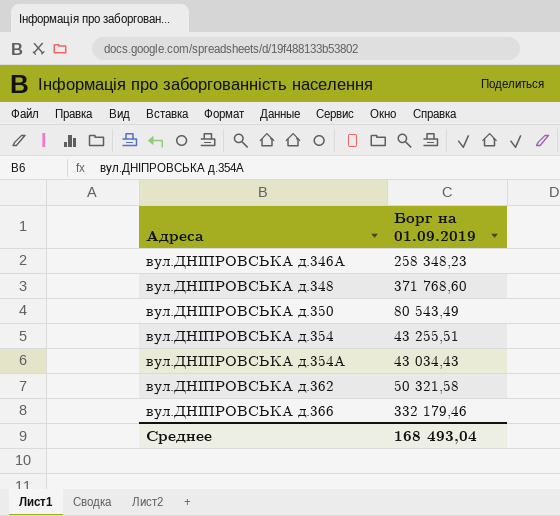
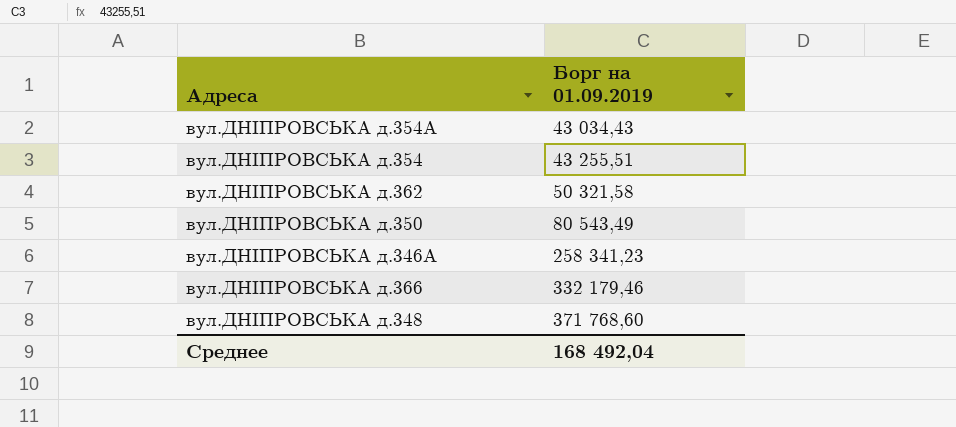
row order: Адреса ascending -> Борг на 01.09.2019 ascending
вул.ДНІПРОВСЬКА д.346А | Борг на 01.09.2019: 258 348,23 -> 258 341,23
Среднее | Борг на 01.09.2019: 168 493,04 -> 168 492,04

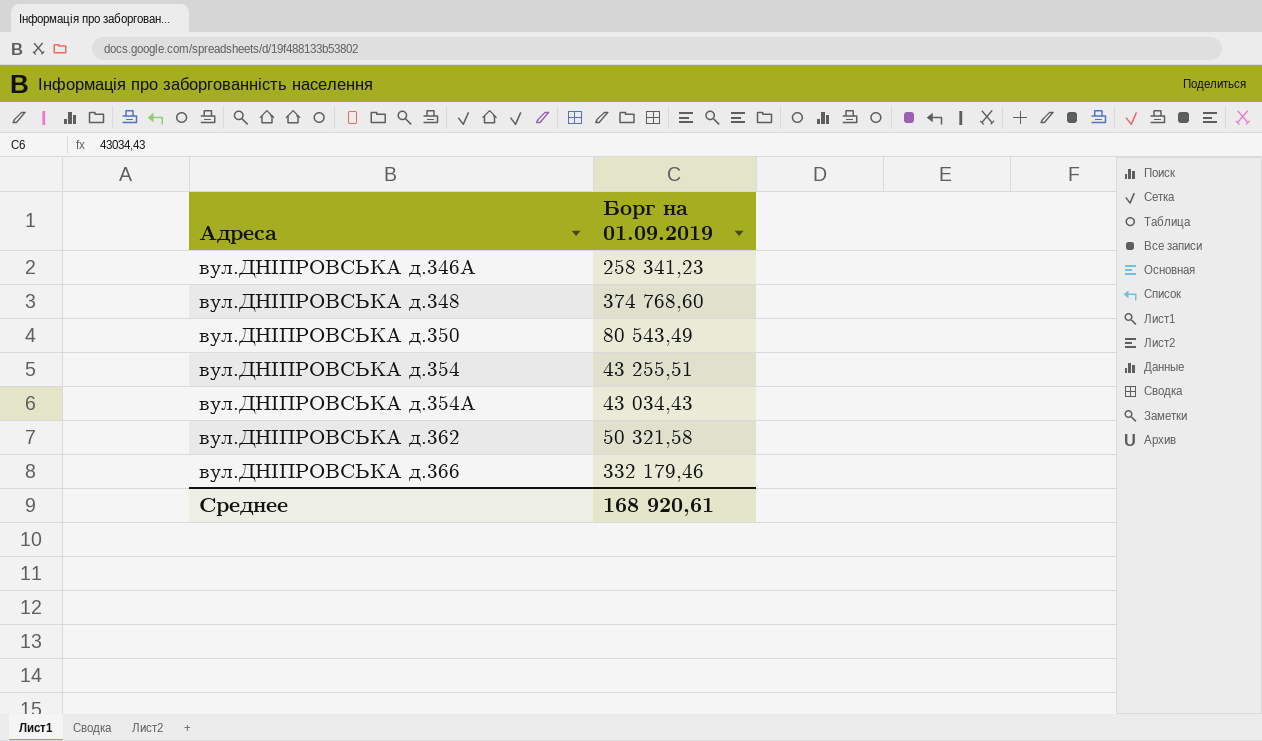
row order: Борг на 01.09.2019 ascending -> Адреса ascending
вул.ДНІПРОВСЬКА д.348 | Борг на 01.09.2019: 371 768,60 -> 374 768,60
Среднее | Борг на 01.09.2019: 168 492,04 -> 168 920,61

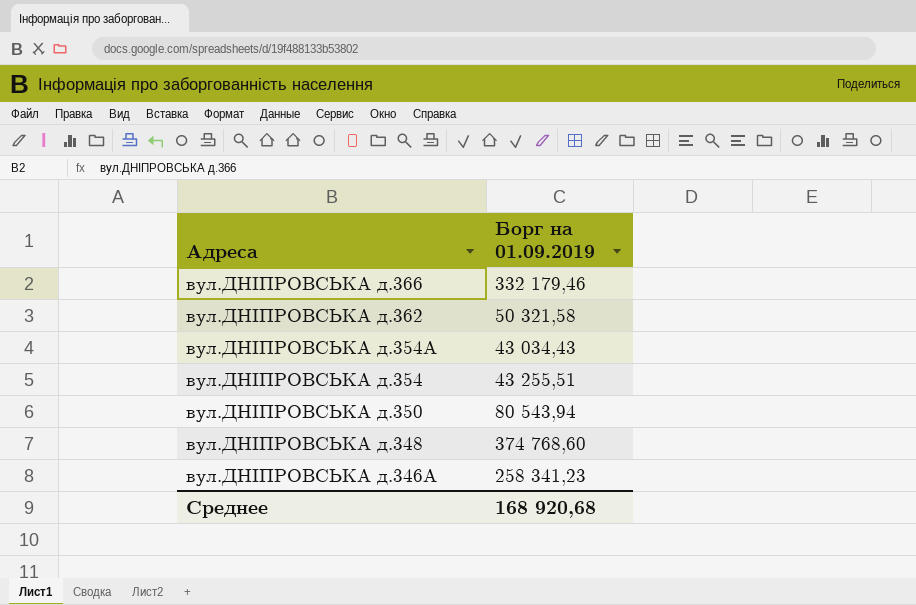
row order: Адреса ascending -> Адреса descending
вул.ДНІПРОВСЬКА д.350 | Борг на 01.09.2019: 80 543,49 -> 80 543,94
Среднее | Борг на 01.09.2019: 168 920,61 -> 168 920,68

